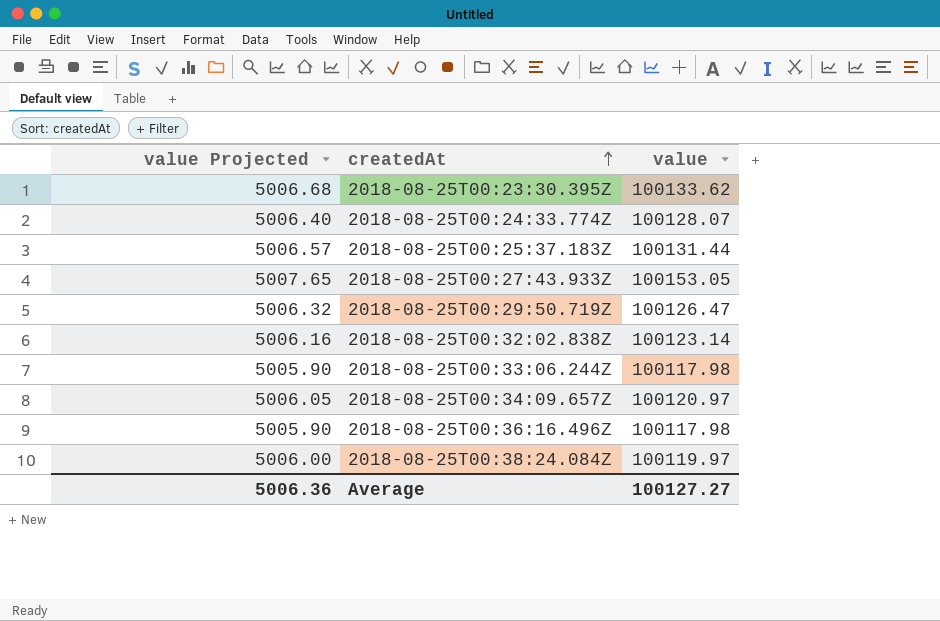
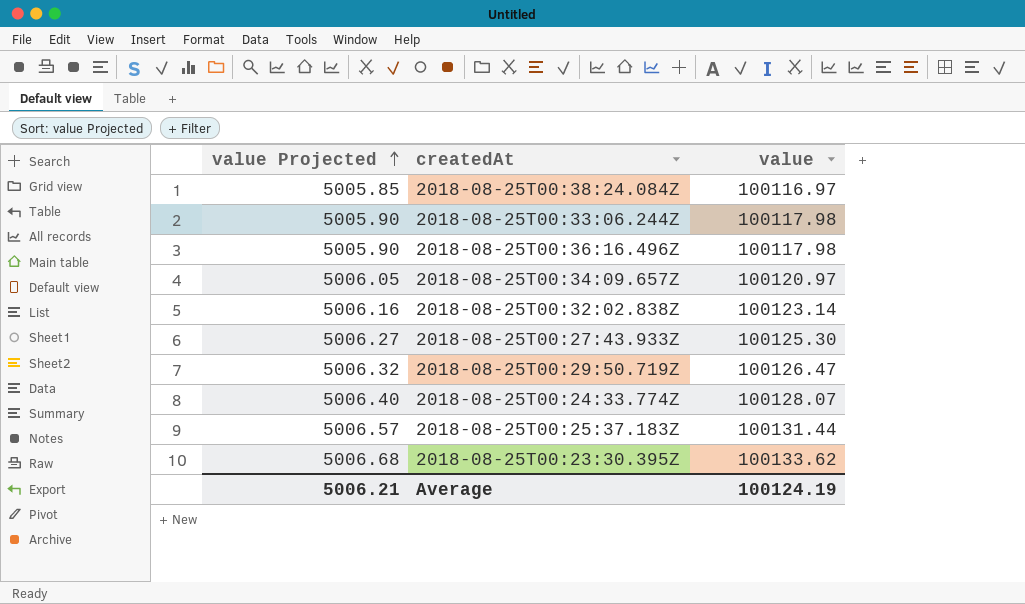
row order: createdAt ascending -> value Projected ascending
2018-08-25T00:38:24.084Z | value Projected: 5006.00 -> 5005.85
2018-08-25T00:38:24.084Z | value: 100119.97 -> 100116.97
2018-08-25T00:27:43.933Z | value Projected: 5007.65 -> 5006.27
2018-08-25T00:27:43.933Z | value: 100153.05 -> 100125.30
Average | value Projected: 5006.36 -> 5006.21
Average | value: 100127.27 -> 100124.19

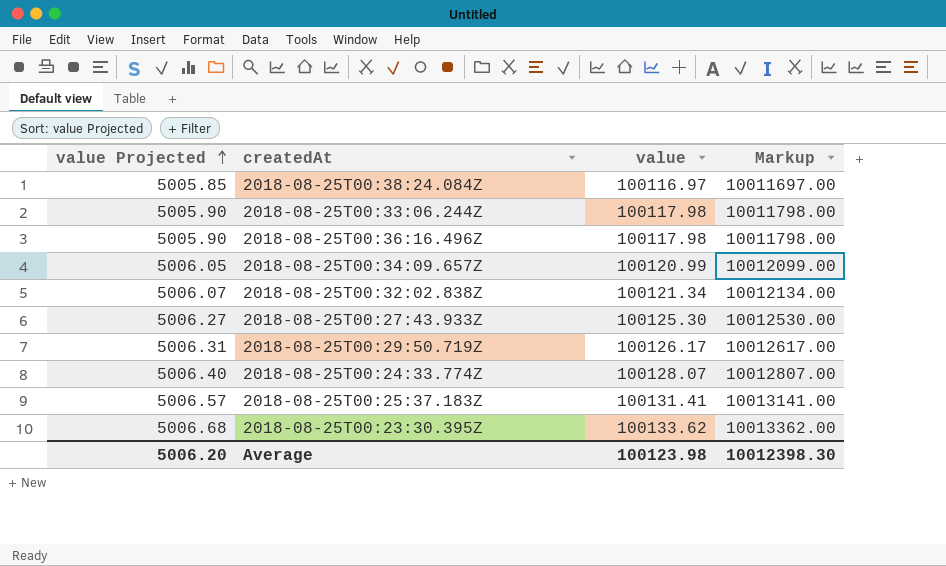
column Markup | formula: none -> [value] * 100
2018-08-25T00:34:09.657Z | value: 100120.97 -> 100120.99
2018-08-25T00:32:02.838Z | value Projected: 5006.16 -> 5006.07
2018-08-25T00:32:02.838Z | value: 100123.14 -> 100121.34
2018-08-25T00:29:50.719Z | value Projected: 5006.32 -> 5006.31
2018-08-25T00:29:50.719Z | value: 100126.47 -> 100126.17
2018-08-25T00:25:37.183Z | value: 100131.44 -> 100131.41
Average | value Projected: 5006.21 -> 5006.20
Average | value: 100124.19 -> 100123.98

